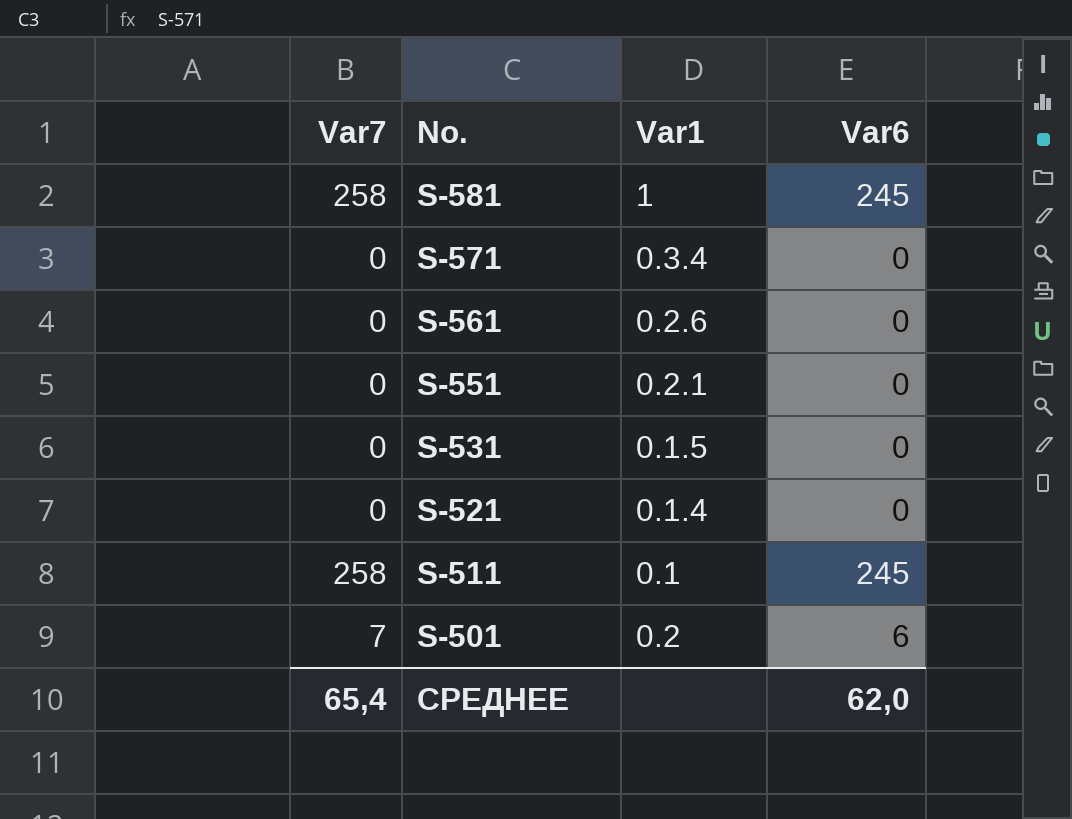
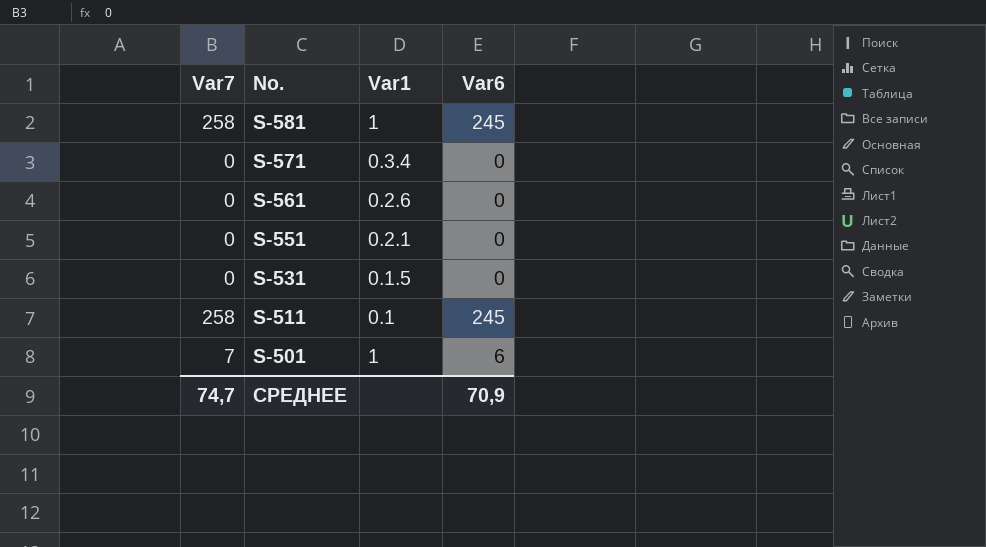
row S-521: 0 | 0.1.4 | 0 -> none
S-501 | Var1: 0.2 -> 1
СРЕДНЕЕ | Var7: 65,4 -> 74,7
СРЕДНЕЕ | Var6: 62,0 -> 70,9

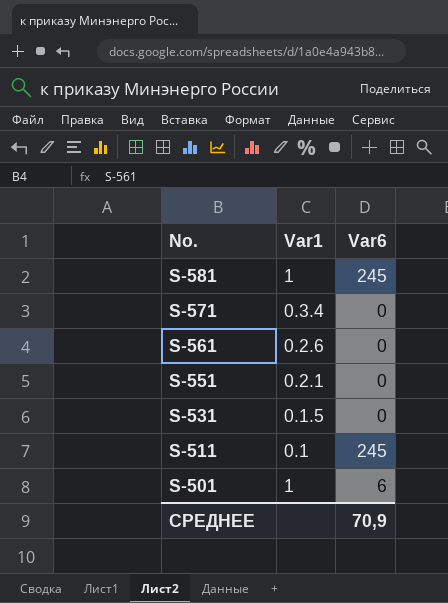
column Var7 | position: 1 -> none

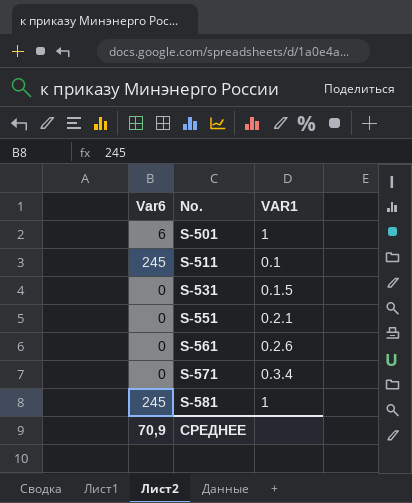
row order: No. descending -> No. ascending
column Var6 | position: 3 -> 1
column name: Var1 -> VAR1

